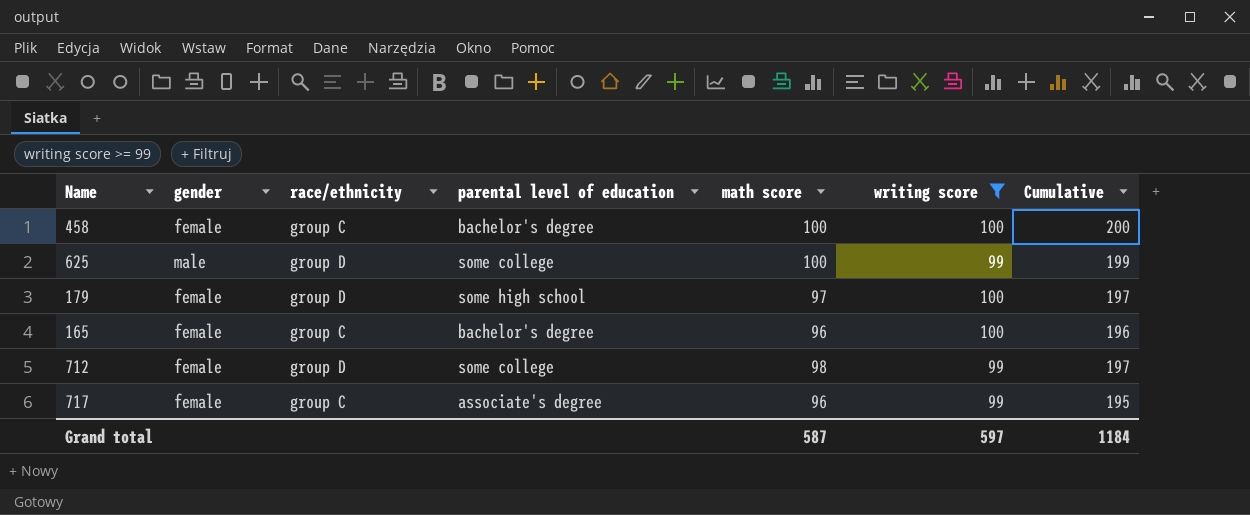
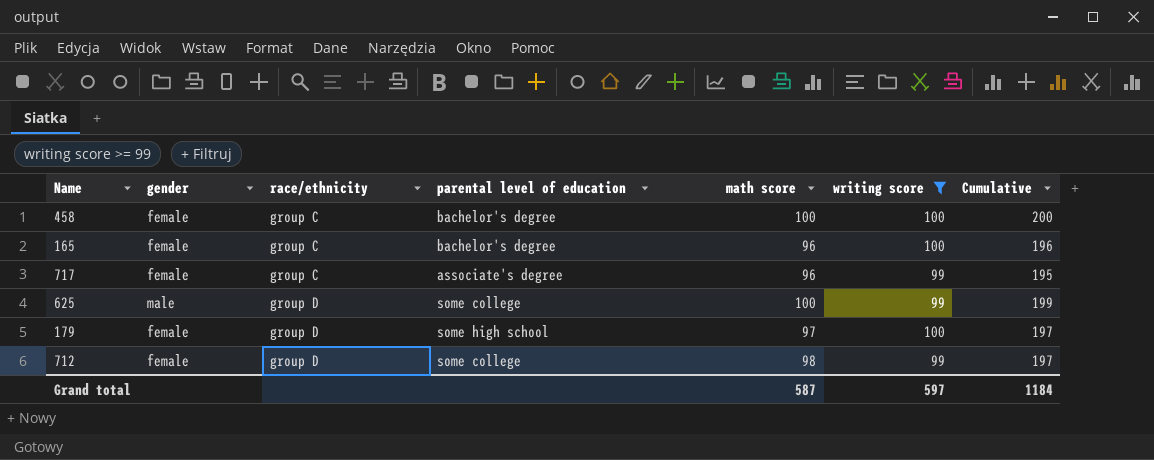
row order: none -> race/ethnicity ascending

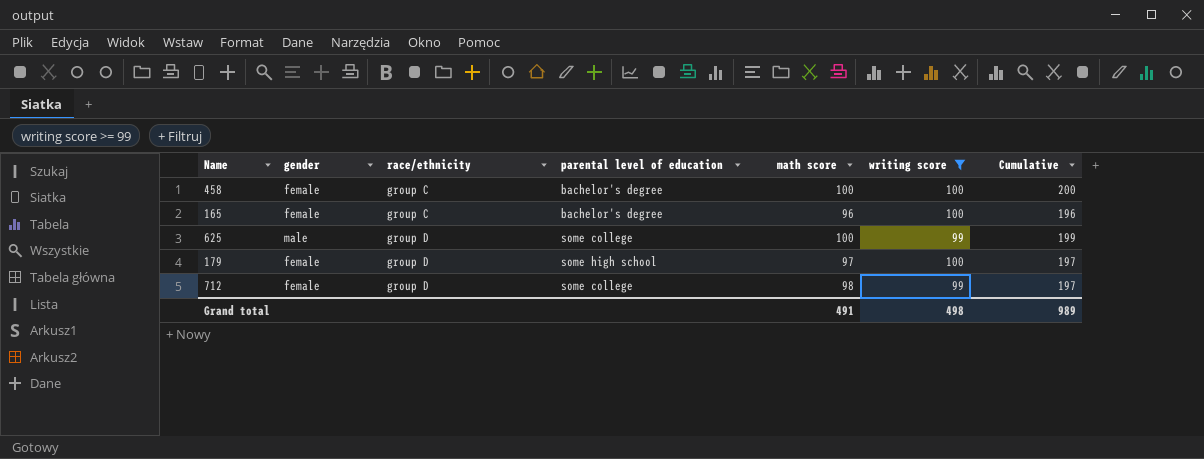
row 717: female | group C | associate's degree | 96 | 99 | 195 -> none
Grand total | math score: 587 -> 491
Grand total | writing score: 597 -> 498
Grand total | Cumulative: 1184 -> 989

